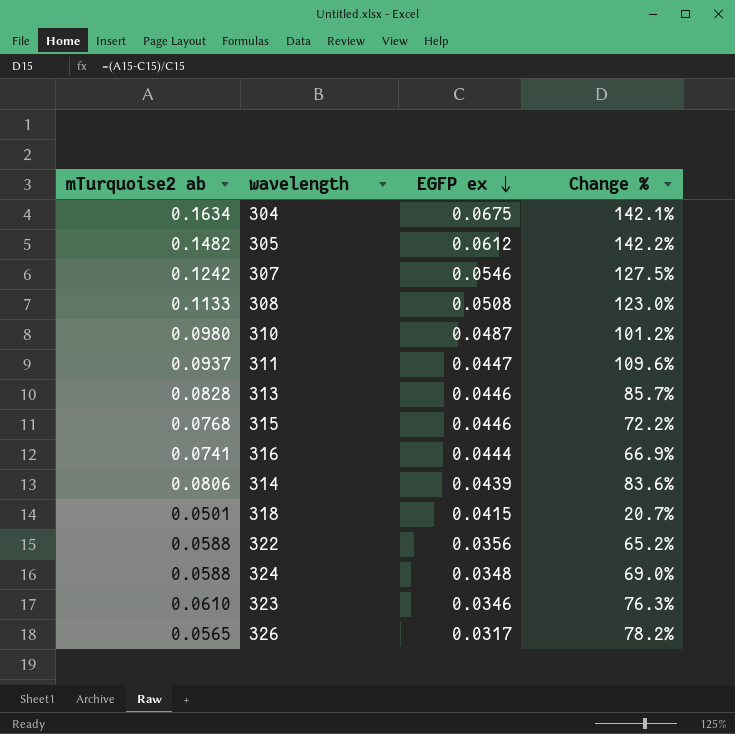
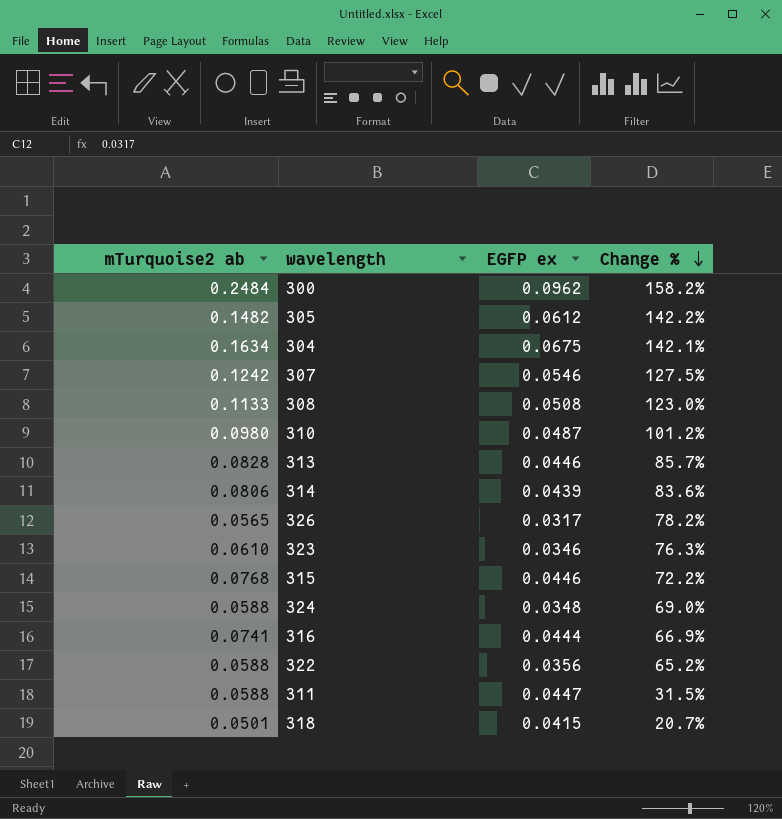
row order: EGFP ex descending -> Change % descending
row 300: none -> 0.2484 | 0.0962 | 158.2%
311 | mTurquoise2 ab: 0.0937 -> 0.0588
311 | Change %: 109.6% -> 31.5%

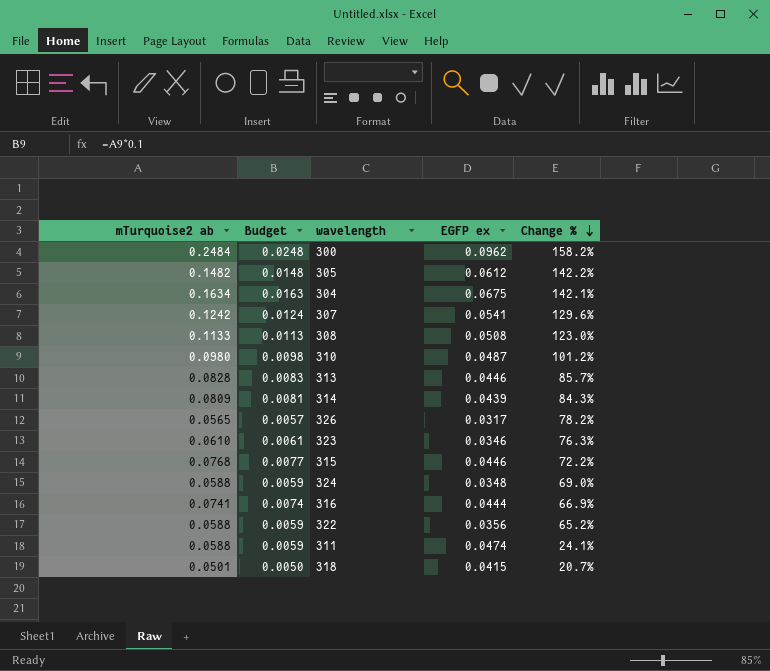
column Budget | formula: none -> [mTurquoise2 ab] * 0.1
307 | EGFP ex: 0.0546 -> 0.0541
307 | Change %: 127.5% -> 129.6%
314 | mTurquoise2 ab: 0.0806 -> 0.0809
314 | Change %: 83.6% -> 84.3%
311 | EGFP ex: 0.0447 -> 0.0474
311 | Change %: 31.5% -> 24.1%

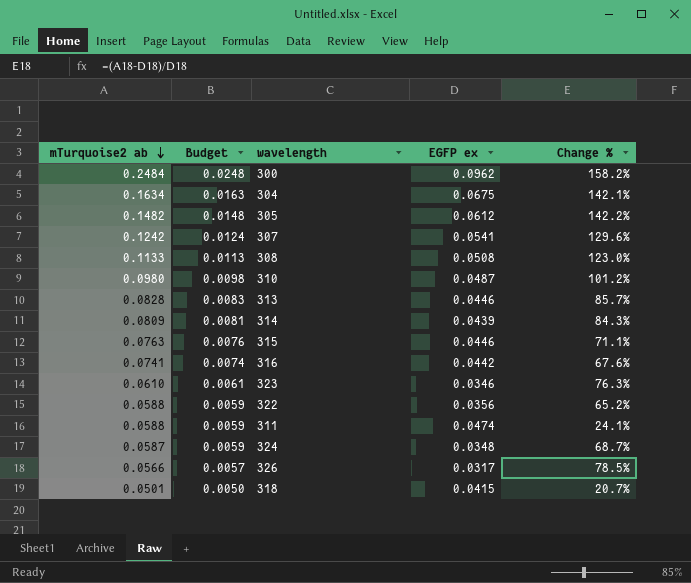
row order: Change % descending -> mTurquoise2 ab descending
315 | mTurquoise2 ab: 0.0768 -> 0.0763
315 | Budget: 0.0077 -> 0.0076
315 | Change %: 72.2% -> 71.1%
316 | EGFP ex: 0.0444 -> 0.0442
316 | Change %: 66.9% -> 67.6%
324 | mTurquoise2 ab: 0.0588 -> 0.0587
324 | Change %: 69.0% -> 68.7%
326 | mTurquoise2 ab: 0.0565 -> 0.0566
326 | Change %: 78.2% -> 78.5%

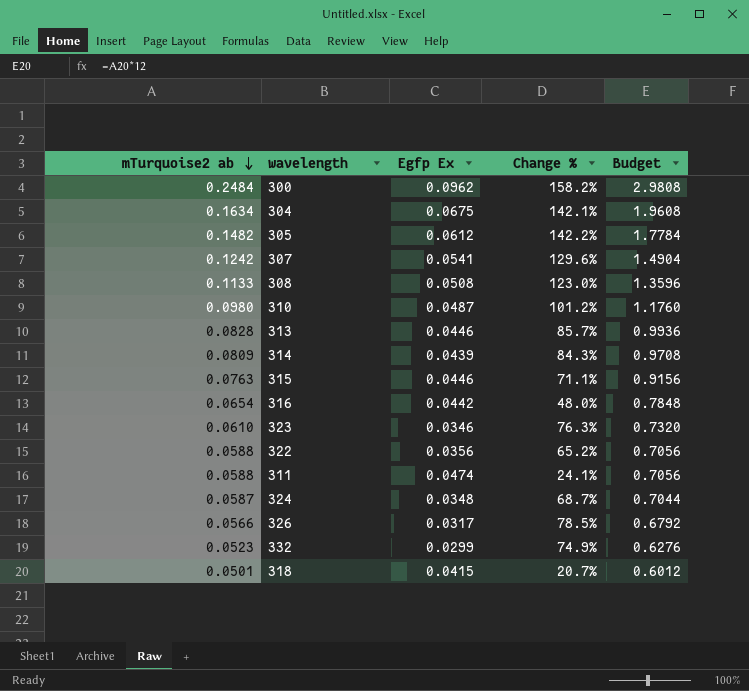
column name: EGFP ex -> Egfp Ex
column Budget | formula: [mTurquoise2 ab] * 0.1 -> [mTurquoise2 ab] * 12
column Budget | position: 2 -> 5
316 | mTurquoise2 ab: 0.0741 -> 0.0654
316 | Change %: 67.6% -> 48.0%
row 332: none -> 0.0523 | 0.0299 | 74.9% | 0.6276

